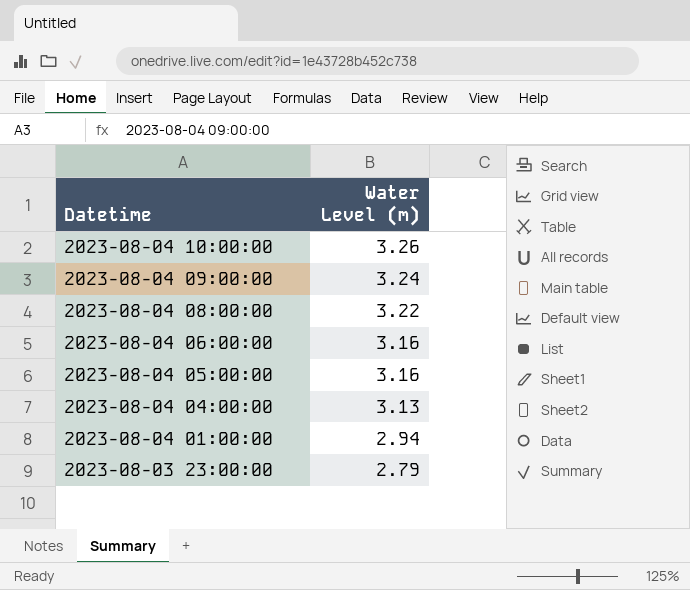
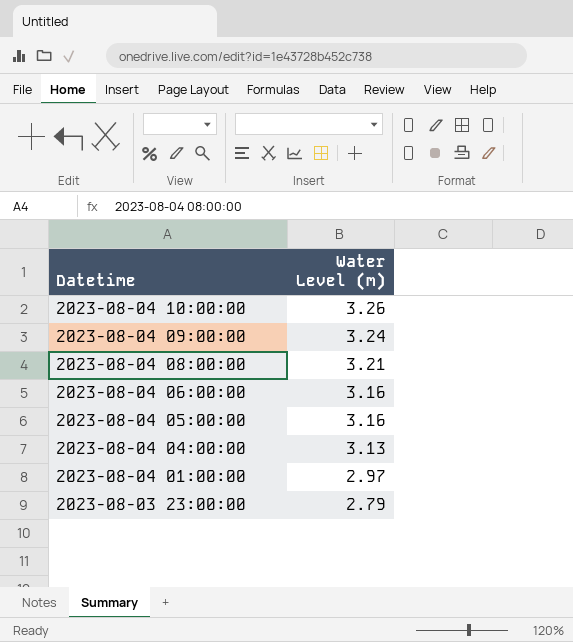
2023-08-04 08:00:00 | Water Level (m): 3.22 -> 3.21
2023-08-04 01:00:00 | Water Level (m): 2.94 -> 2.97

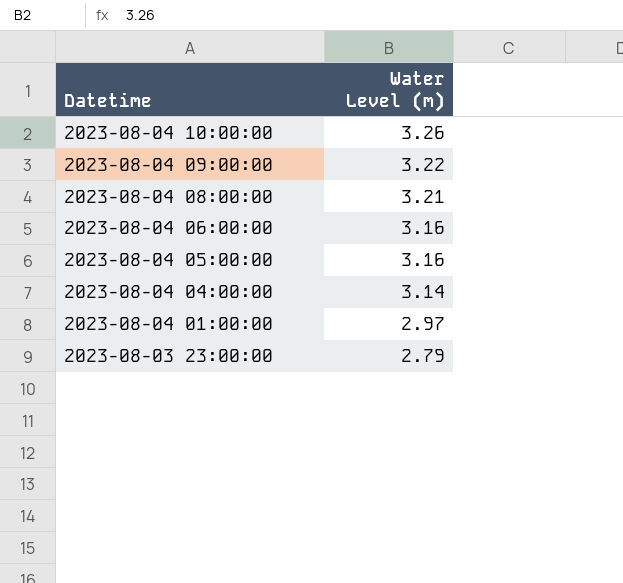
2023-08-04 09:00:00 | Water Level (m): 3.24 -> 3.22
2023-08-04 04:00:00 | Water Level (m): 3.13 -> 3.14

